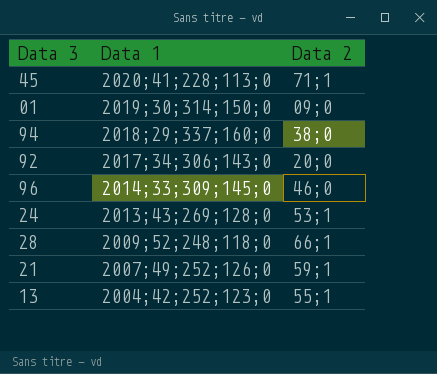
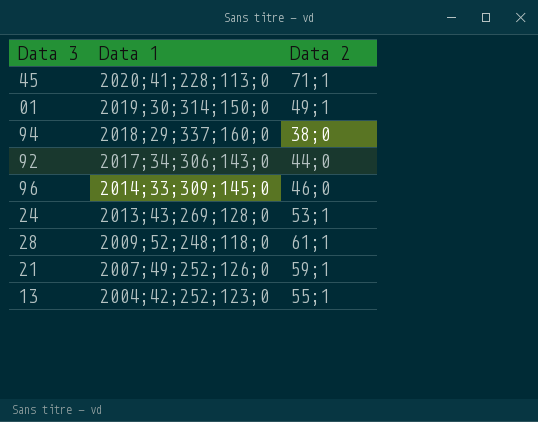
01 | Data 2: 09;0 -> 49;1
92 | Data 2: 20;0 -> 44;0
28 | Data 2: 66;1 -> 61;1

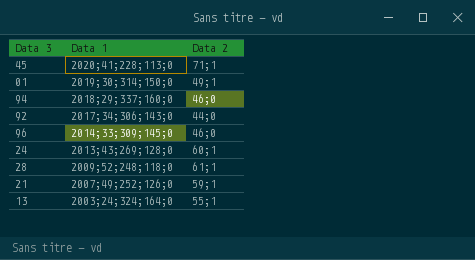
94 | Data 2: 38;0 -> 46;0
24 | Data 2: 53;1 -> 60;1
13 | Data 1: 2004;42;252;123;0 -> 2003;24;324;164;0

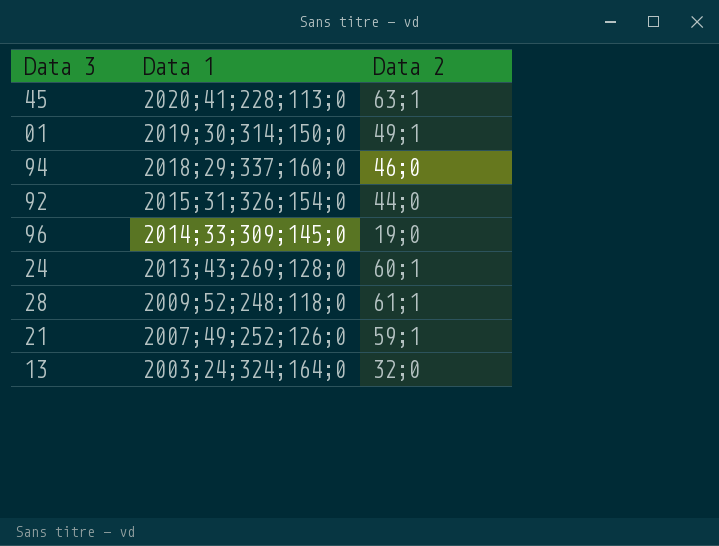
45 | Data 2: 71;1 -> 63;1
92 | Data 1: 2017;34;306;143;0 -> 2015;31;326;154;0
96 | Data 2: 46;0 -> 19;0
13 | Data 2: 55;1 -> 32;0

